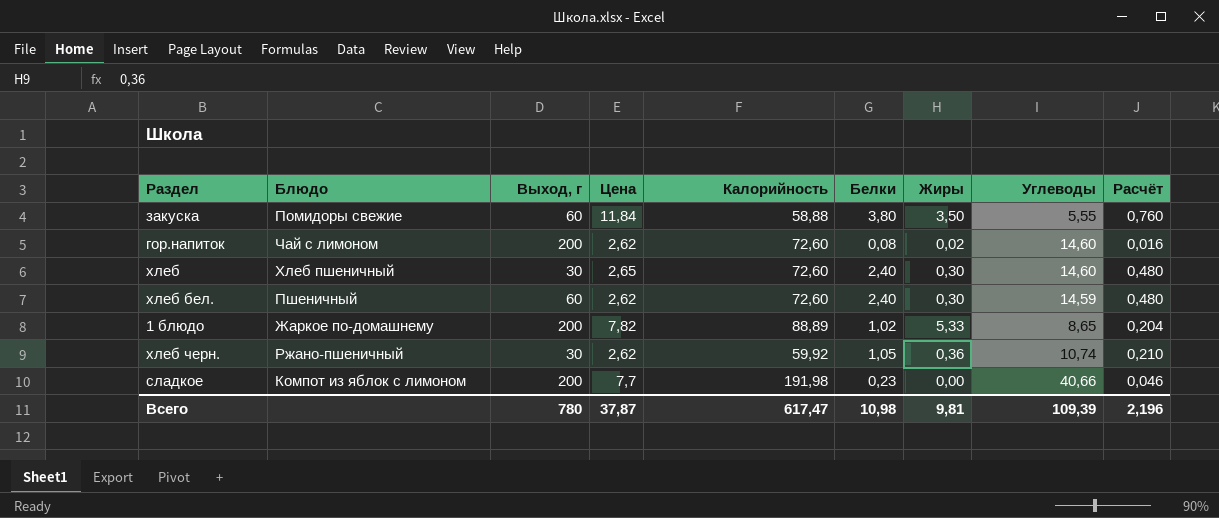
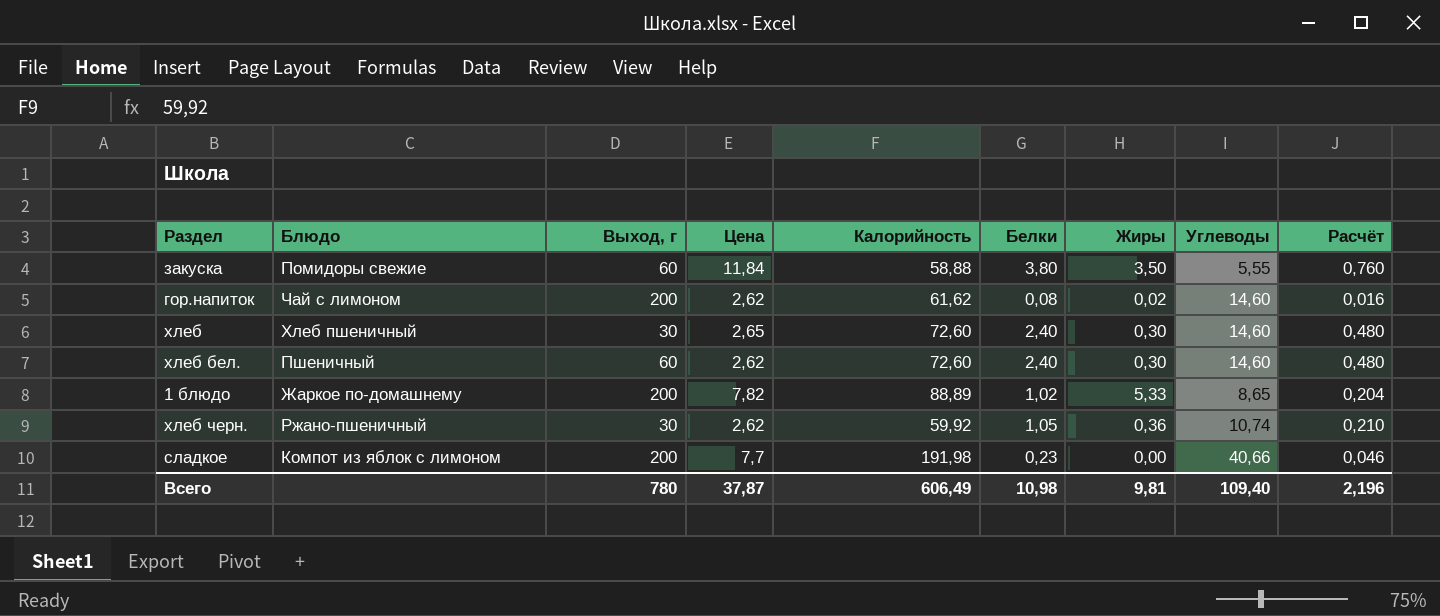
гор.напиток | Калорийность: 72,60 -> 61,62
хлеб бел. | Углеводы: 14,59 -> 14,60
Всего | Калорийность: 617,47 -> 606,49
Всего | Углеводы: 109,39 -> 109,40

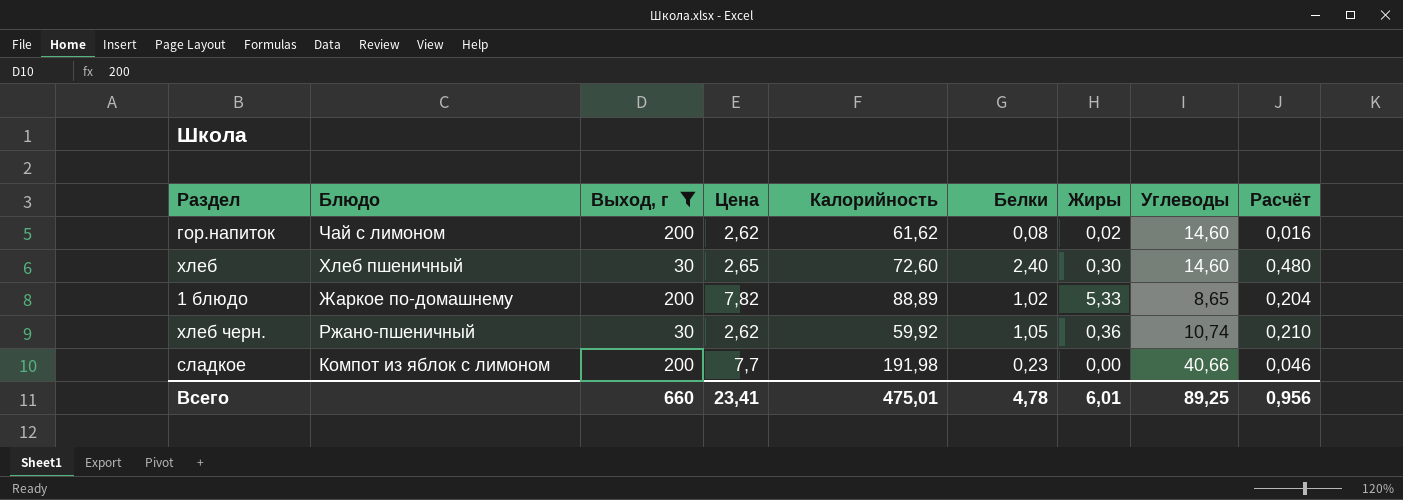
filter: none -> Выход, г != 60
Всего | Выход, г: 780 -> 660
Всего | Цена: 37,87 -> 23,41
Всего | Калорийность: 606,49 -> 475,01
Всего | Белки: 10,98 -> 4,78
Всего | Жиры: 9,81 -> 6,01
Всего | Углеводы: 109,40 -> 89,25
Всего | Расчёт: 2,196 -> 0,956

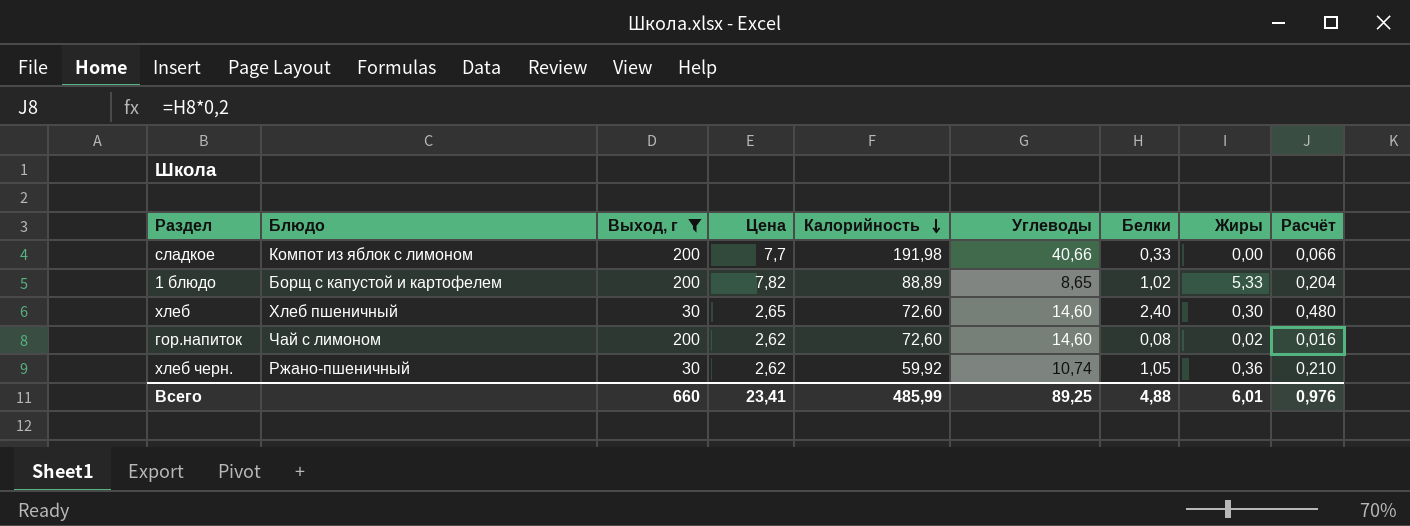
row order: none -> Калорийность descending
column Углеводы | position: 8 -> 6
сладкое | Белки: 0,23 -> 0,33
сладкое | Расчёт: 0,046 -> 0,066
1 блюдо | Блюдо: Жаркое по-домашнему -> Борщ с капустой и картофелем
гор.напиток | Калорийность: 61,62 -> 72,60
Всего | Калорийность: 475,01 -> 485,99
Всего | Белки: 4,78 -> 4,88
Всего | Расчёт: 0,956 -> 0,976

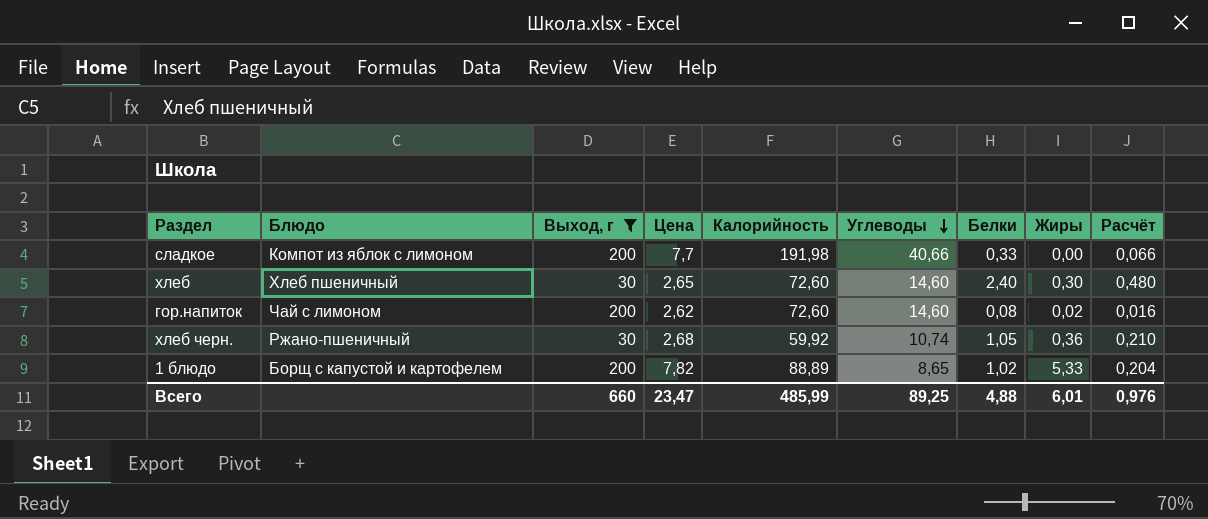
row order: Калорийность descending -> Углеводы descending
хлеб черн. | Цена: 2,62 -> 2,68
Всего | Цена: 23,41 -> 23,47

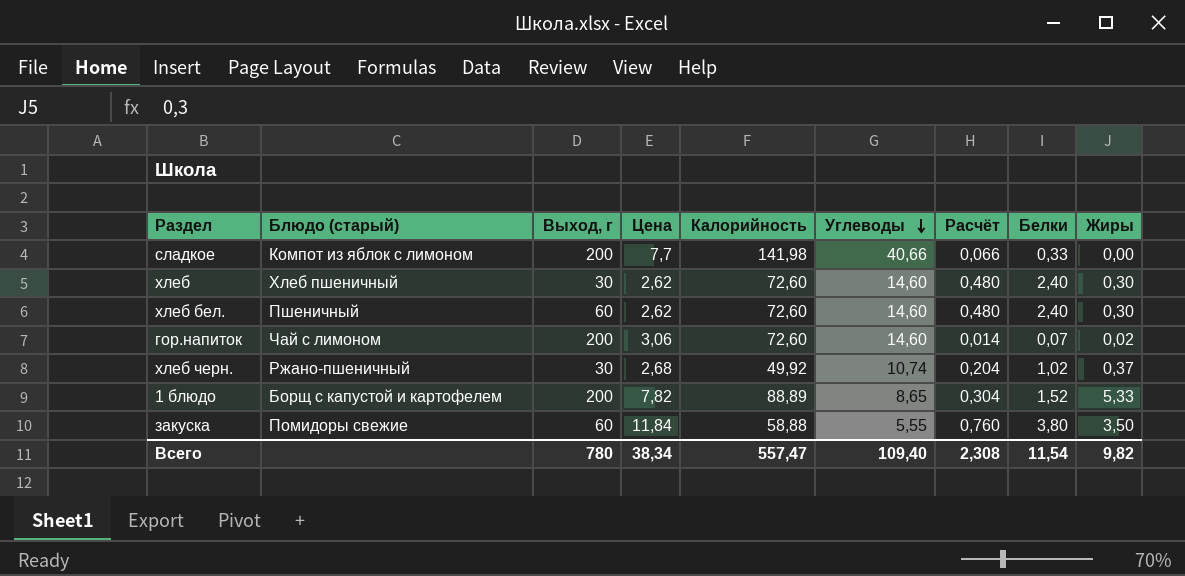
filter: Выход, г != 60 -> none
column name: Блюдо -> Блюдо (старый)
column Расчёт | position: 9 -> 7
сладкое | Калорийность: 191,98 -> 141,98
хлеб | Цена: 2,65 -> 2,62
гор.напиток | Цена: 2,62 -> 3,06
гор.напиток | Расчёт: 0,016 -> 0,014
гор.напиток | Белки: 0,08 -> 0,07
хлеб черн. | Калорийность: 59,92 -> 49,92
хлеб черн. | Расчёт: 0,210 -> 0,204
хлеб черн. | Белки: 1,05 -> 1,02
хлеб черн. | Жиры: 0,36 -> 0,37
1 блюдо | Расчёт: 0,204 -> 0,304
1 блюдо | Белки: 1,02 -> 1,52
Всего | Выход, г: 660 -> 780
Всего | Цена: 23,47 -> 38,34
Всего | Калорийность: 485,99 -> 557,47
Всего | Углеводы: 89,25 -> 109,40
Всего | Расчёт: 0,976 -> 2,308
Всего | Белки: 4,88 -> 11,54
Всего | Жиры: 6,01 -> 9,82

